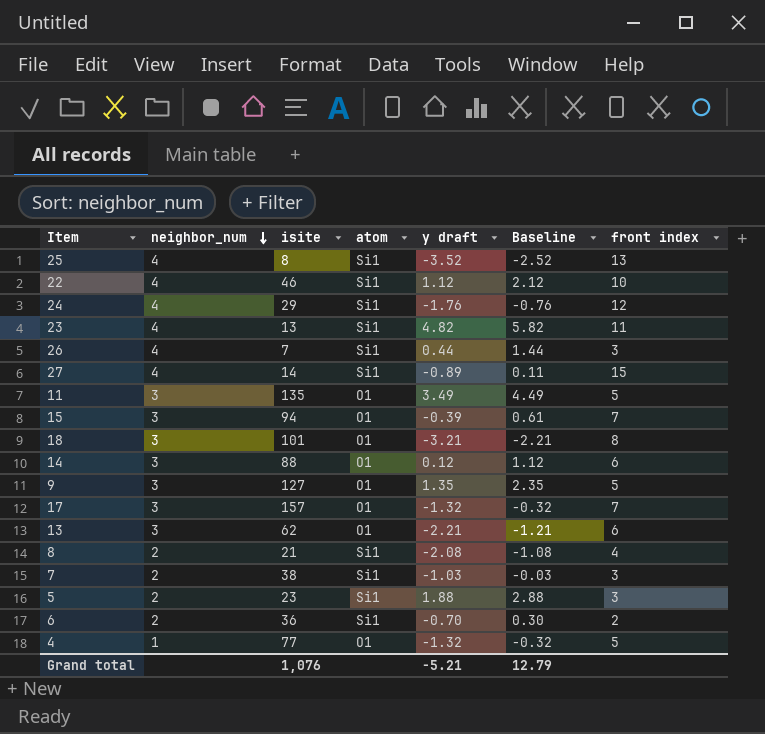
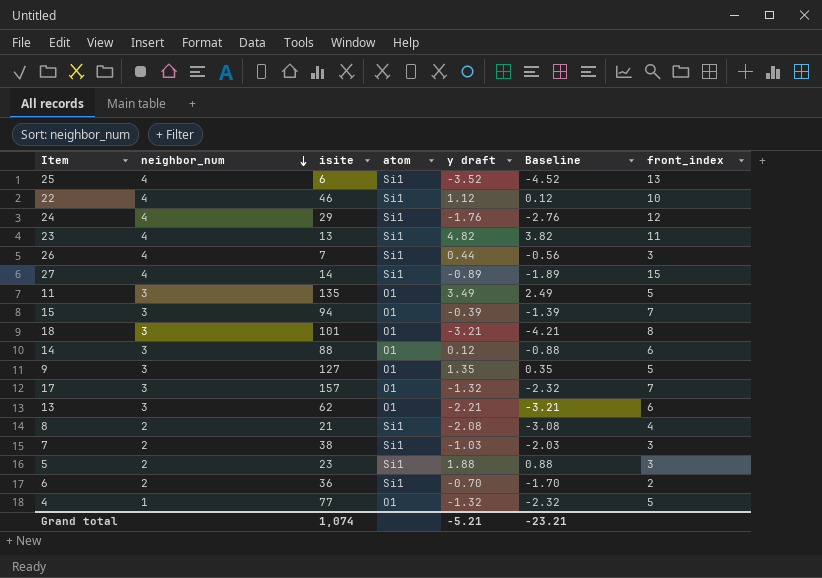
column Baseline | formula: [y draft] + 1 -> [y draft] - 1
column name: front index -> front_index
25 | isite: 8 -> 6
Grand total | isite: 1,076 -> 1,074
Grand total | Baseline: 12.79 -> -23.21

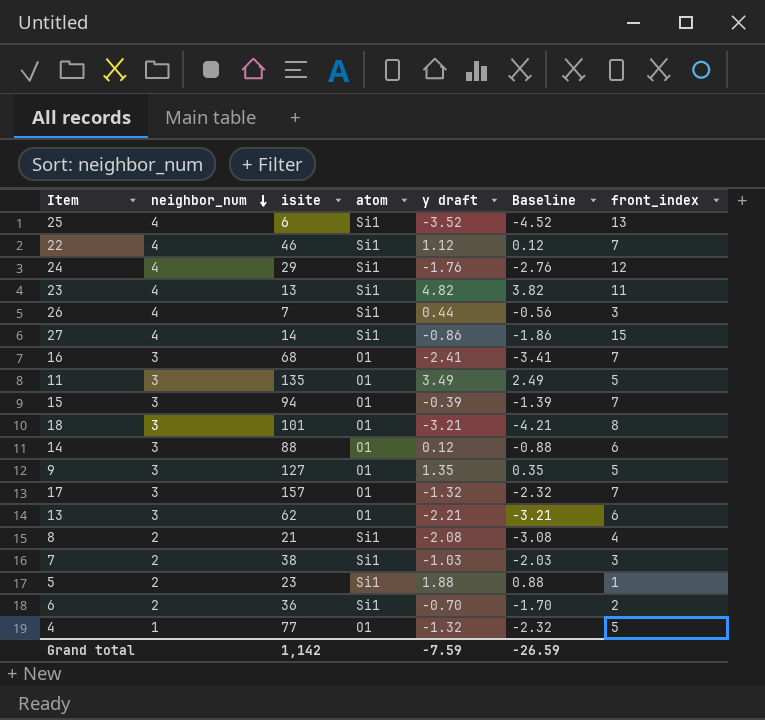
22 | front_index: 10 -> 7
27 | y draft: -0.89 -> -0.86
27 | Baseline: -1.89 -> -1.86
row 16: none -> 3 | 68 | O1 | -2.41 | -3.41 | 7
5 | front_index: 3 -> 1
Grand total | isite: 1,074 -> 1,142
Grand total | y draft: -5.21 -> -7.59
Grand total | Baseline: -23.21 -> -26.59

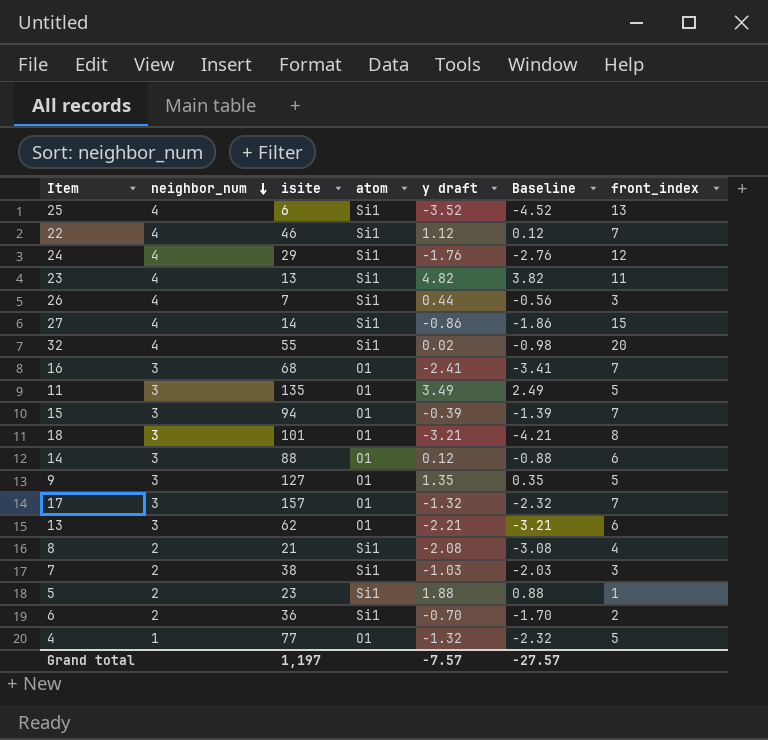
row 32: none -> 4 | 55 | Si1 | 0.02 | -0.98 | 20
Grand total | isite: 1,142 -> 1,197
Grand total | y draft: -7.59 -> -7.57
Grand total | Baseline: -26.59 -> -27.57

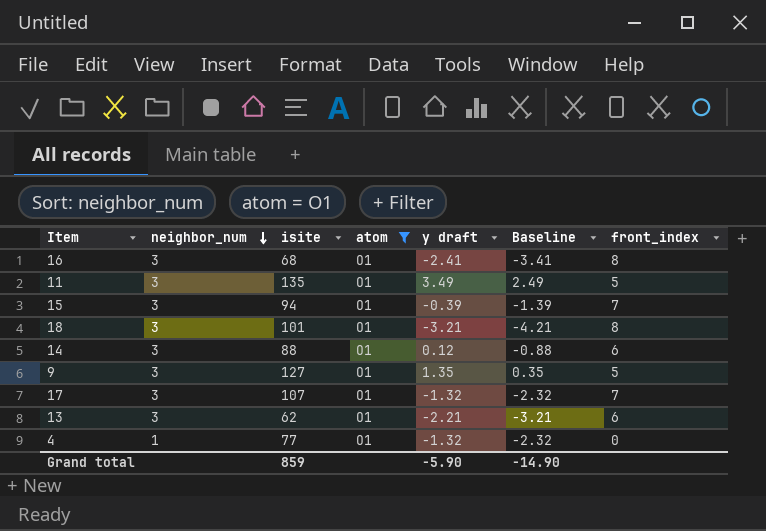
filter: none -> atom = O1
16 | front_index: 7 -> 8
17 | isite: 157 -> 107
4 | front_index: 5 -> 0
Grand total | isite: 1,197 -> 859
Grand total | y draft: -7.57 -> -5.90
Grand total | Baseline: -27.57 -> -14.90

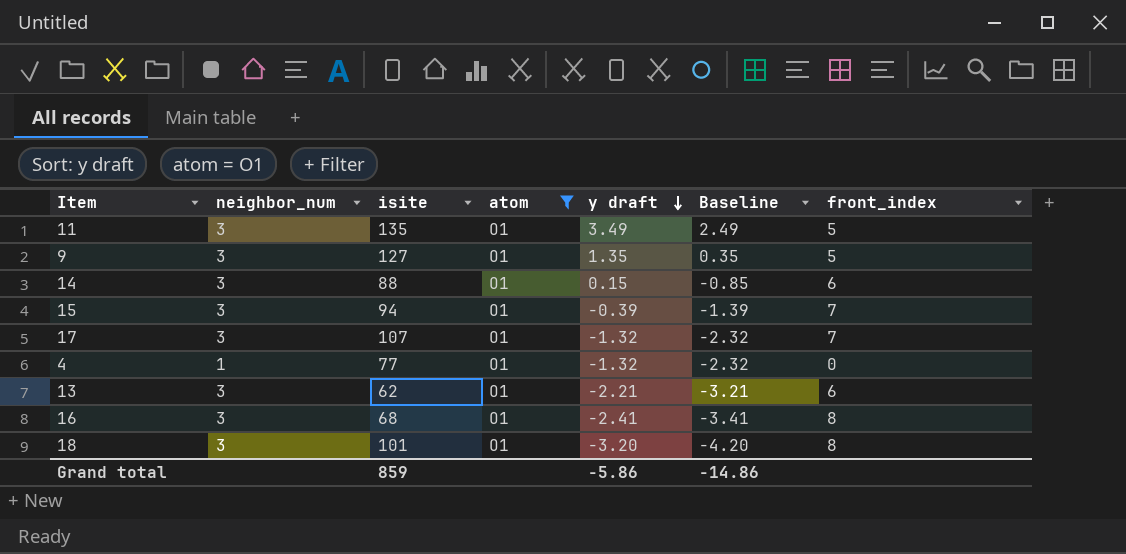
row order: neighbor_num descending -> y draft descending
14 | y draft: 0.12 -> 0.15
14 | Baseline: -0.88 -> -0.85
18 | y draft: -3.21 -> -3.20
18 | Baseline: -4.21 -> -4.20
Grand total | y draft: -5.90 -> -5.86
Grand total | Baseline: -14.90 -> -14.86

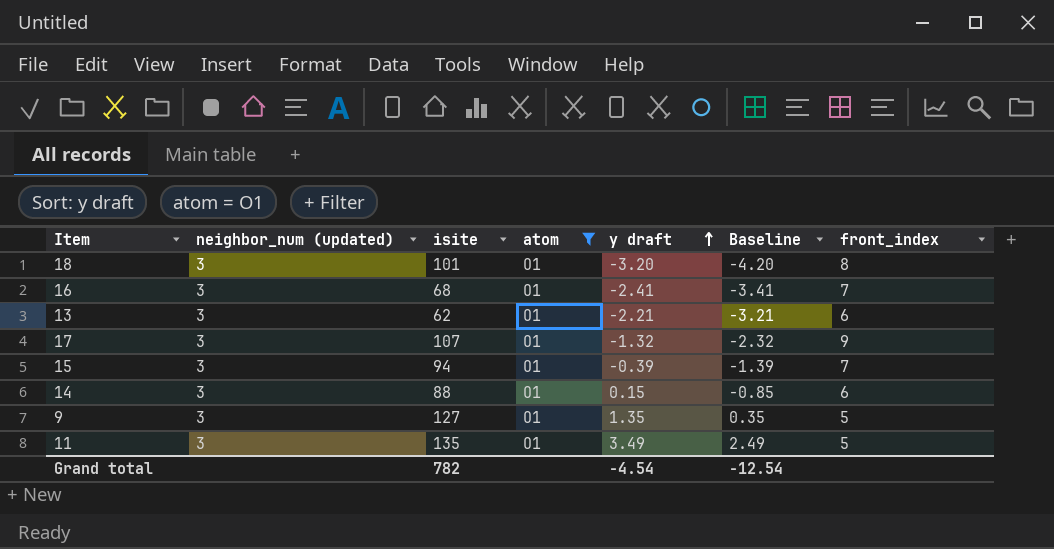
row order: y draft descending -> y draft ascending
column name: neighbor_num -> neighbor_num (updated)
row 4: 1 | 77 | O1 | -1.32 | -2.32 | 0 -> none
16 | front_index: 8 -> 7
17 | front_index: 7 -> 9
Grand total | isite: 859 -> 782
Grand total | y draft: -5.86 -> -4.54
Grand total | Baseline: -14.86 -> -12.54

